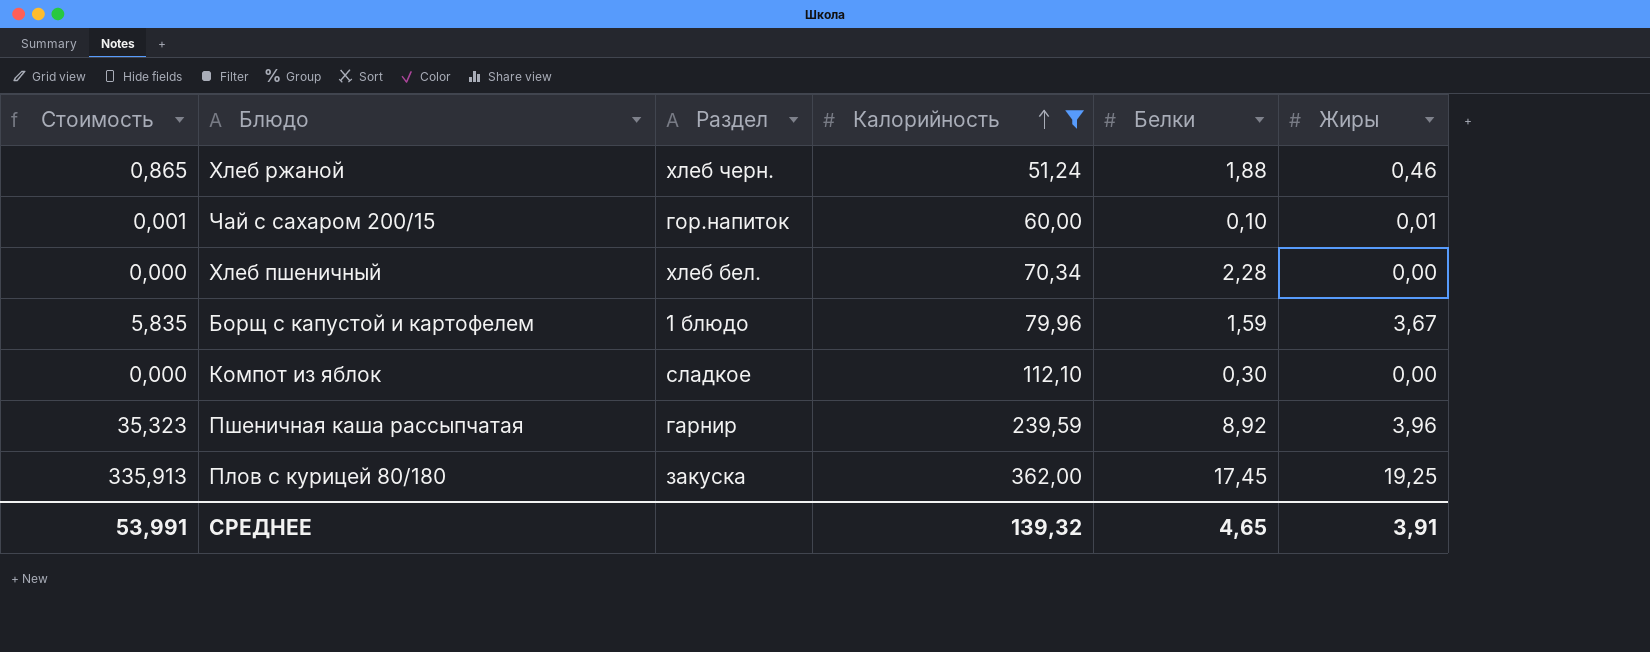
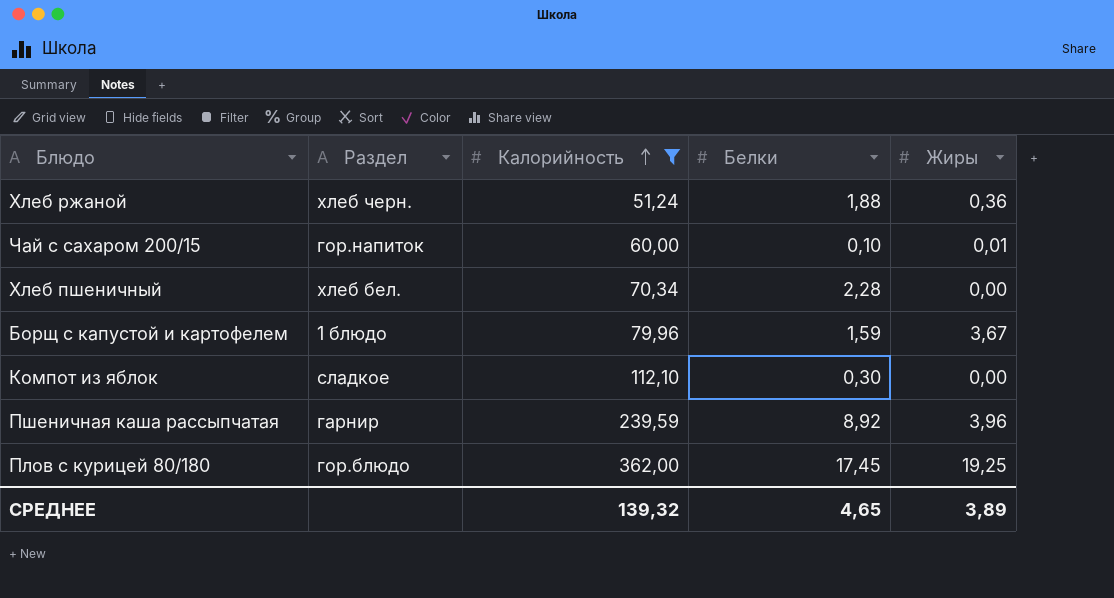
column Стоимость | formula: [Белки] * [Жиры] -> none
Хлеб ржаной | Жиры: 0,46 -> 0,36
Плов с курицей 80/180 | Раздел: закуска -> гор.блюдо
СРЕДНЕЕ | Жиры: 3,91 -> 3,89

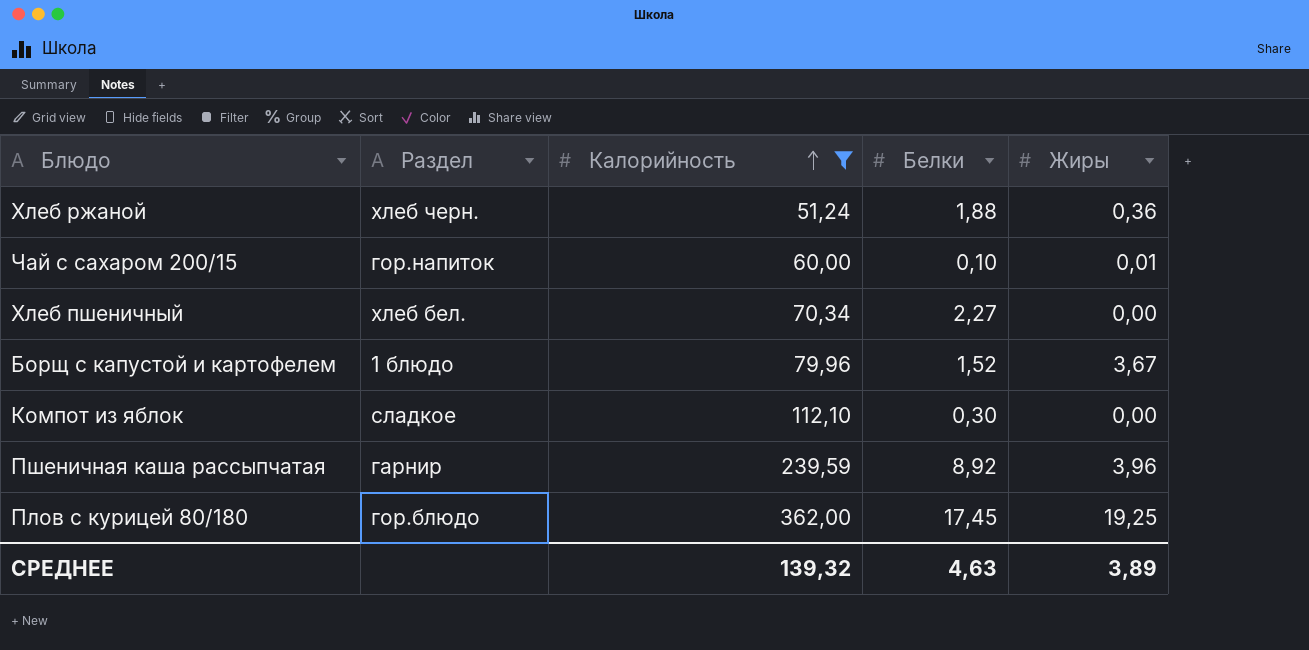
Хлеб пшеничный | Белки: 2,28 -> 2,27
Борщ с капустой и картофелем | Белки: 1,59 -> 1,52
СРЕДНЕЕ | Белки: 4,65 -> 4,63

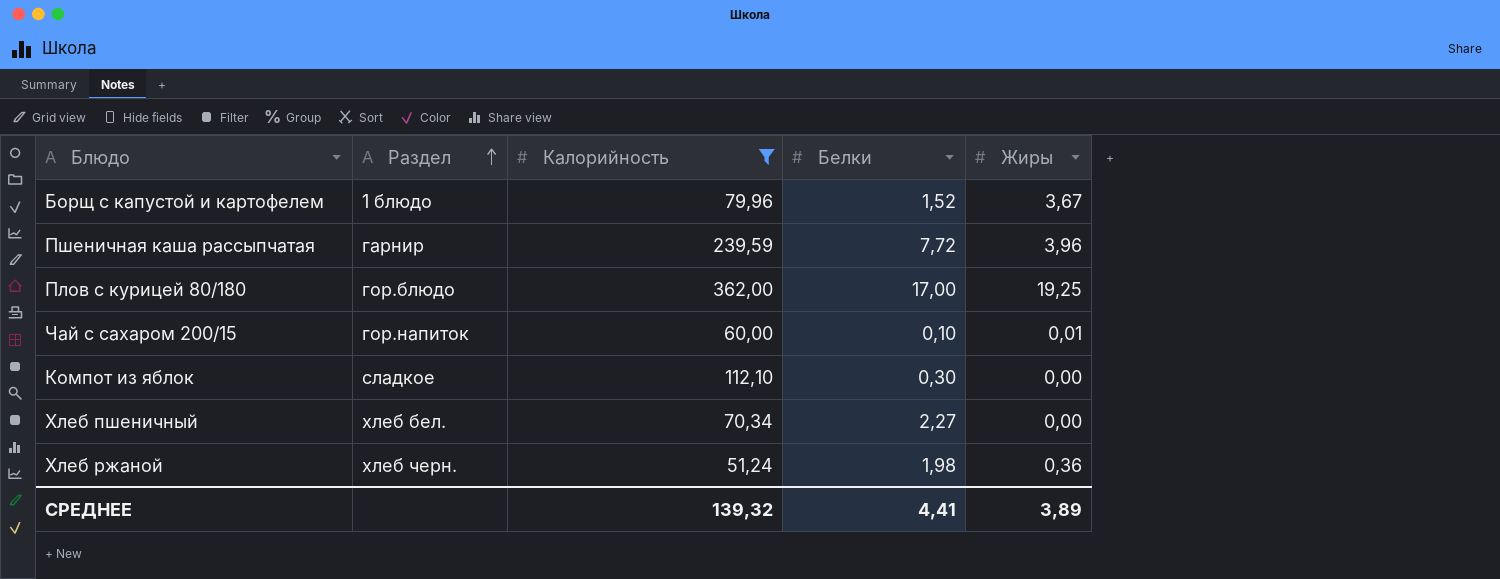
row order: Калорийность ascending -> Раздел ascending
Пшеничная каша рассыпчатая | Белки: 8,92 -> 7,72
Плов с курицей 80/180 | Белки: 17,45 -> 17,00
Хлеб ржаной | Белки: 1,88 -> 1,98
СРЕДНЕЕ | Белки: 4,63 -> 4,41

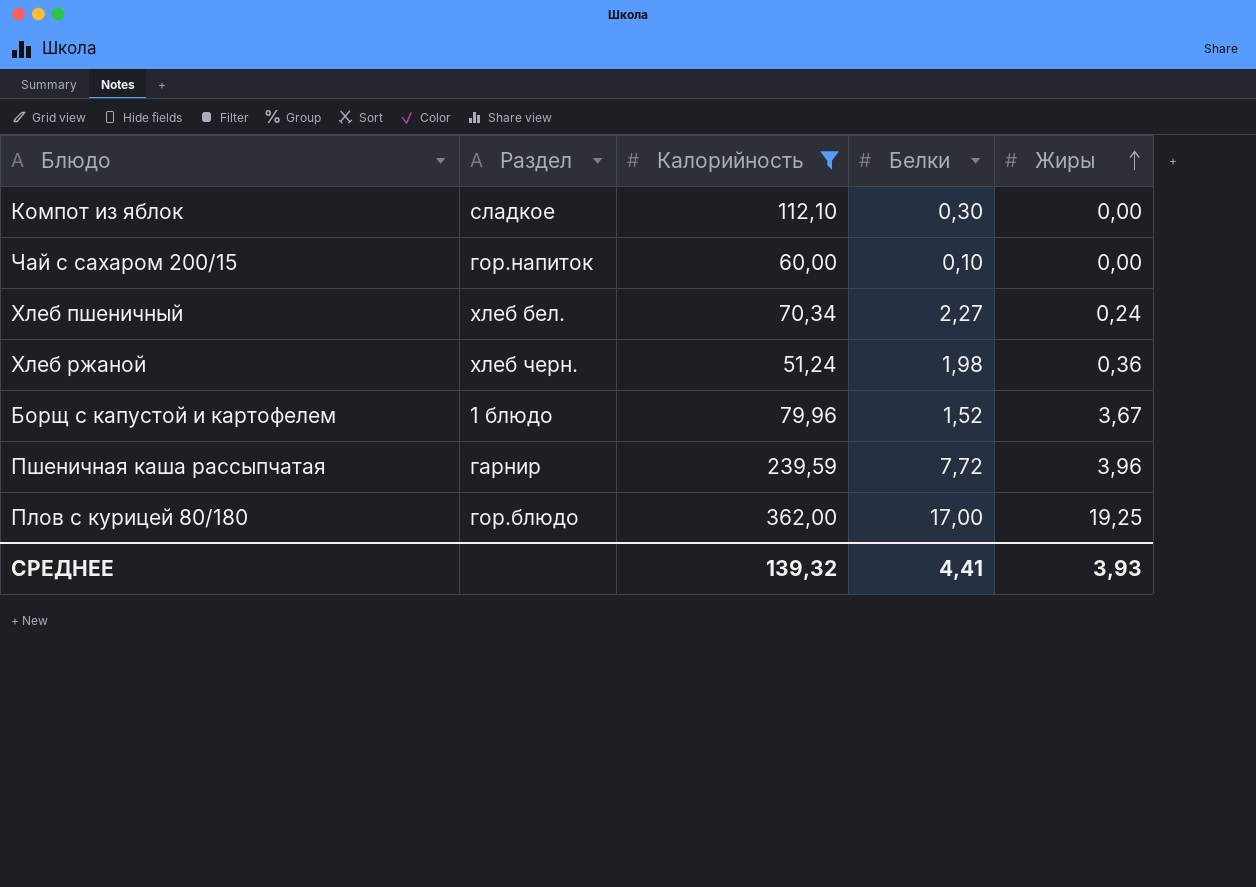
row order: Раздел ascending -> Жиры ascending
Чай с сахаром 200/15 | Жиры: 0,01 -> 0,00
Хлеб пшеничный | Жиры: 0,00 -> 0,24
СРЕДНЕЕ | Жиры: 3,89 -> 3,93

